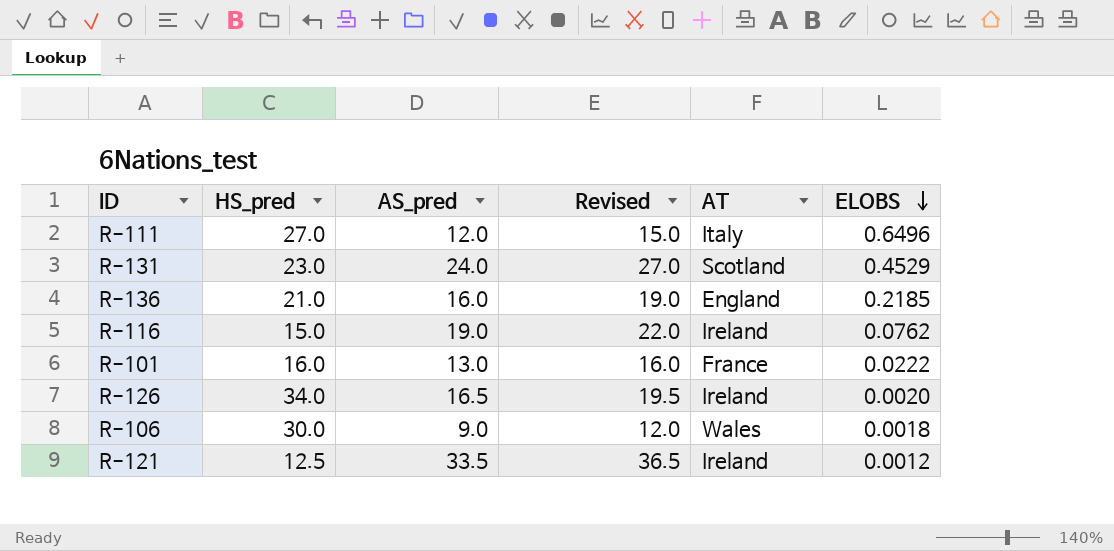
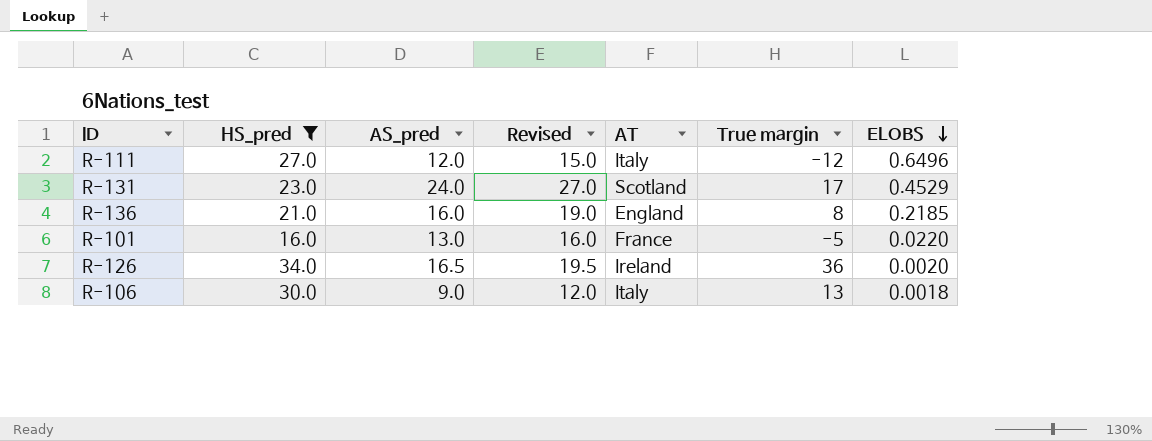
filter: none -> HS_pred >= 16.0
column True margin | position: none -> 6
R-101 | ELOBS: 0.0222 -> 0.0220
R-106 | AT: Wales -> Italy

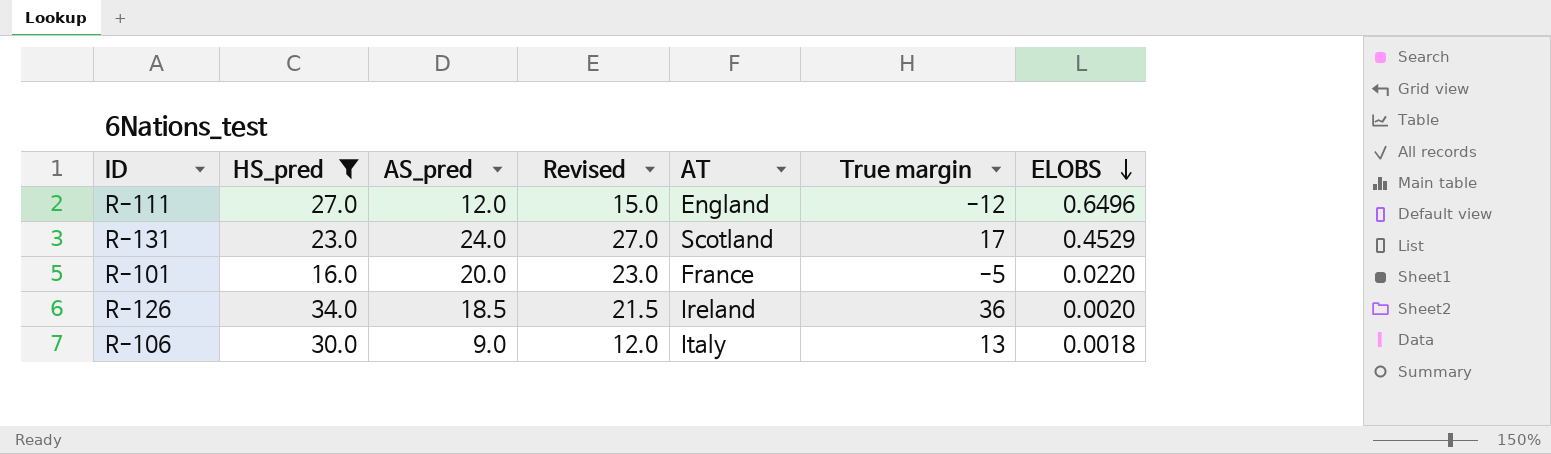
row R-136: 21.0 | 16.0 | 19.0 | England | 8 | 0.2185 -> none
R-111 | AT: Italy -> England
R-101 | AS_pred: 13.0 -> 20.0
R-101 | Revised: 16.0 -> 23.0
R-126 | AS_pred: 16.5 -> 18.5
R-126 | Revised: 19.5 -> 21.5

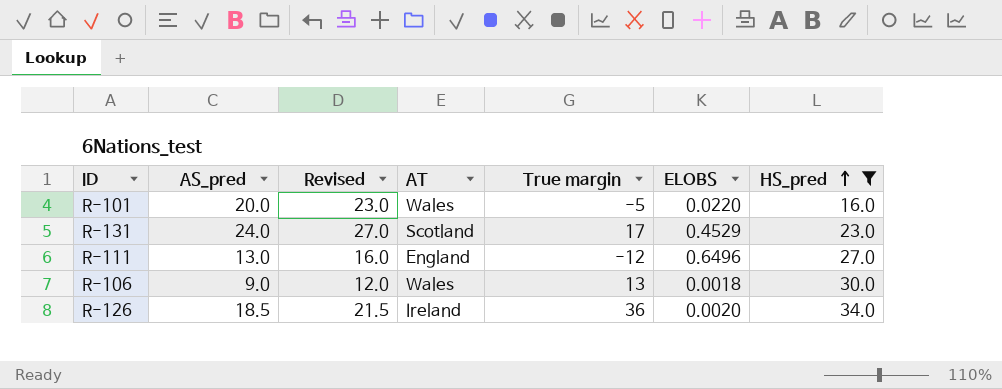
row order: ELOBS descending -> HS_pred ascending
column HS_pred | position: 2 -> 7
R-101 | AT: France -> Wales
R-111 | AS_pred: 12.0 -> 13.0
R-111 | Revised: 15.0 -> 16.0
R-106 | AT: Italy -> Wales

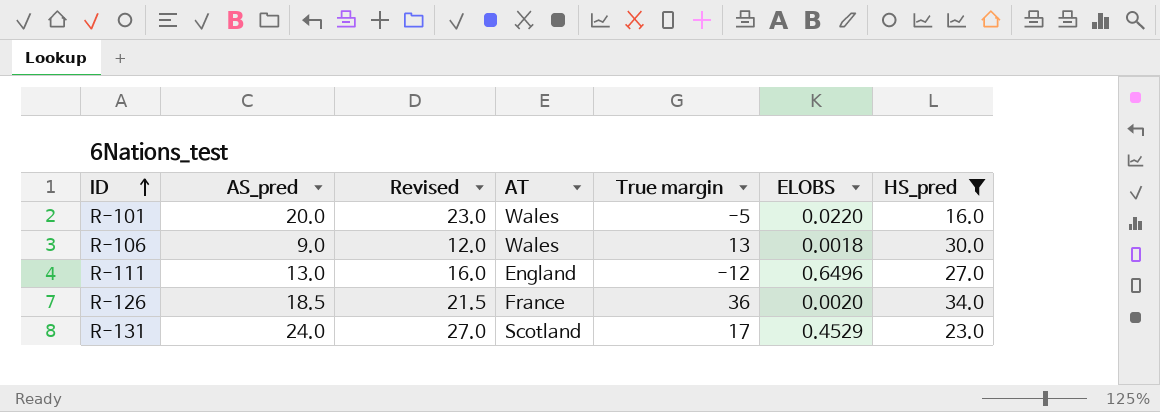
row order: HS_pred ascending -> ID ascending
R-126 | AT: Ireland -> France

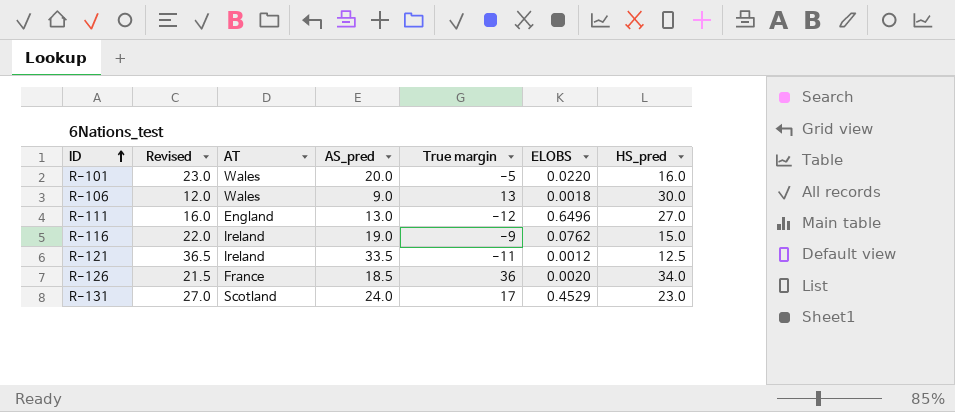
filter: HS_pred >= 16.0 -> none
column AS_pred | position: 2 -> 4

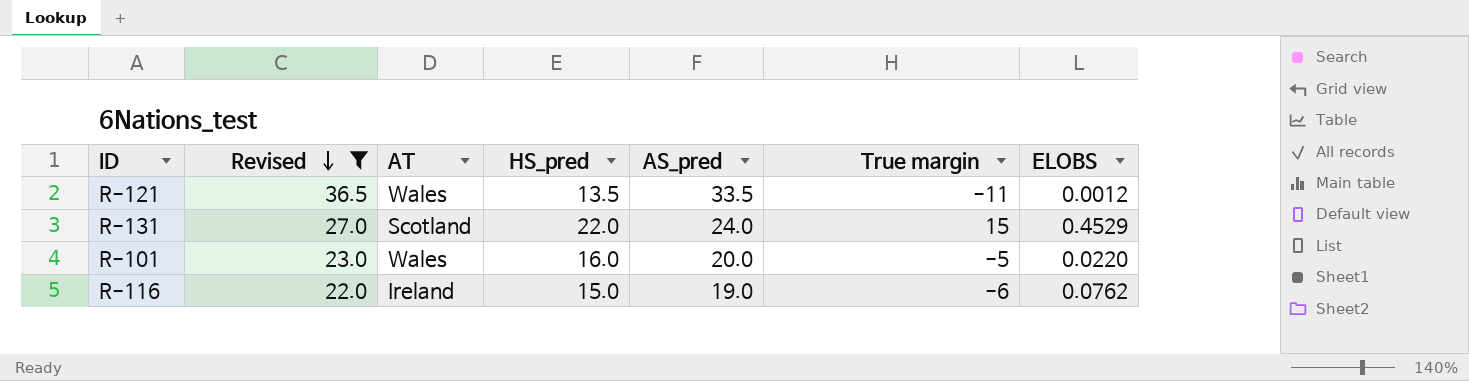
filter: none -> Revised >= 22.0
row order: ID ascending -> Revised descending
column HS_pred | position: 7 -> 4
R-121 | AT: Ireland -> Wales
R-121 | HS_pred: 12.5 -> 13.5
R-131 | HS_pred: 23.0 -> 22.0
R-131 | True margin: 17 -> 15
R-116 | True margin: -9 -> -6

